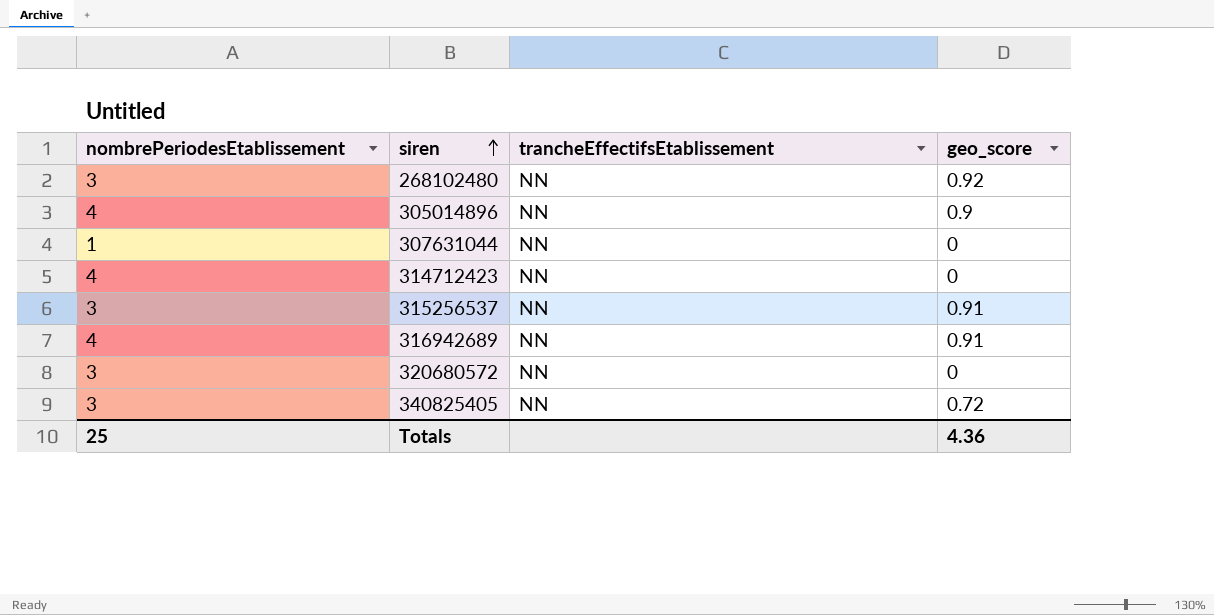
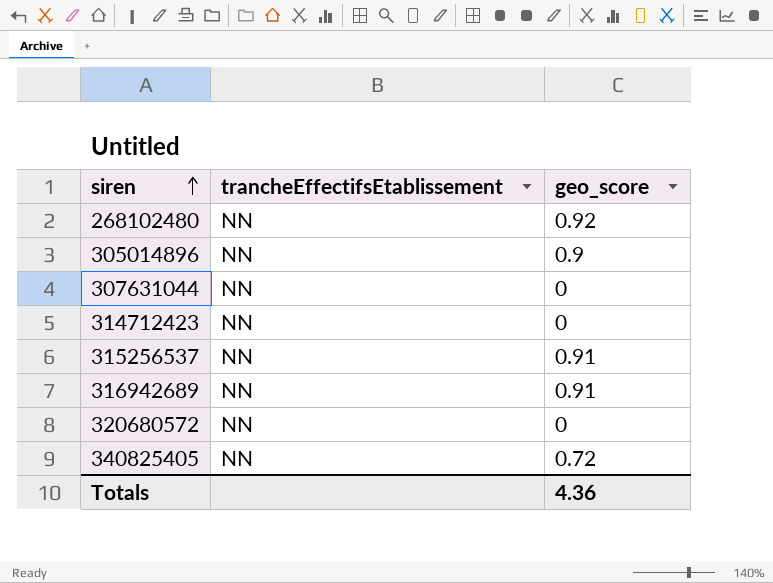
column nombrePeriodesEtablissement | position: 1 -> none

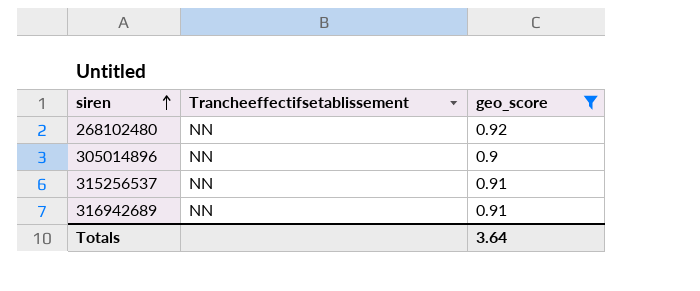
filter: none -> geo_score >= 0.9
column name: trancheEffectifsEtablissement -> Trancheeffectifsetablissement
Totals | geo_score: 4.36 -> 3.64

